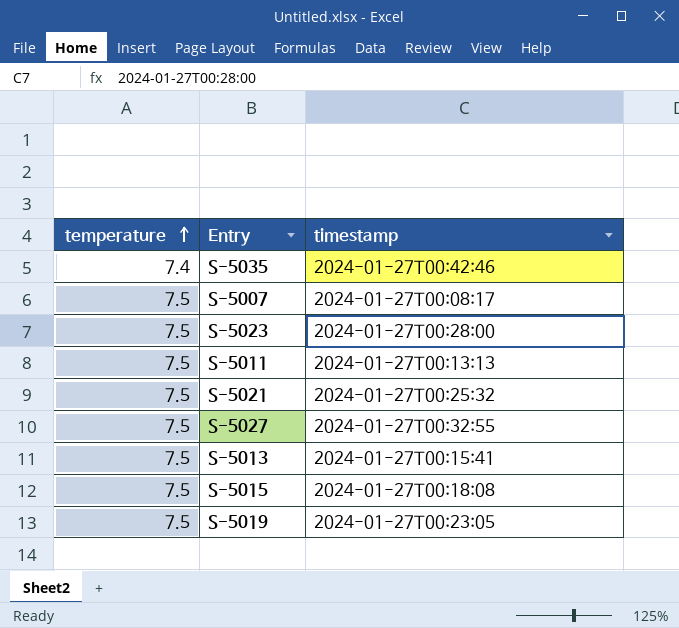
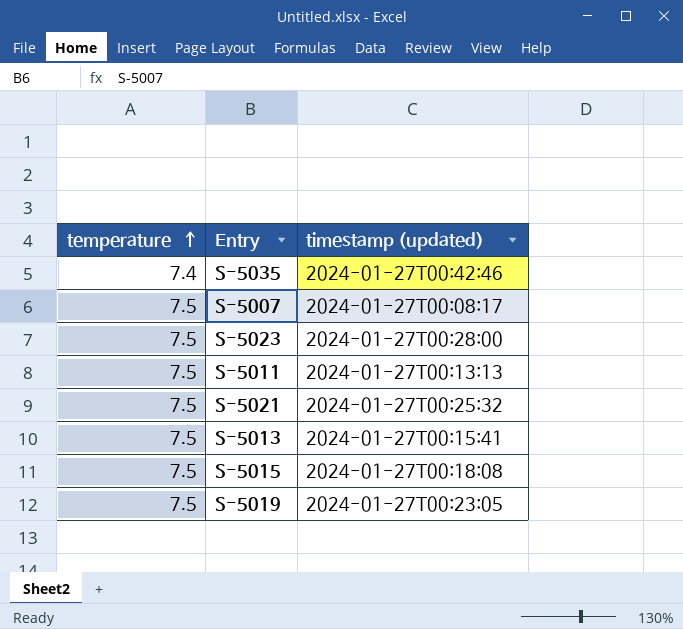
column name: timestamp -> timestamp (updated)
row S-5027: 7.5 | 2024-01-27T00:32:55 -> none

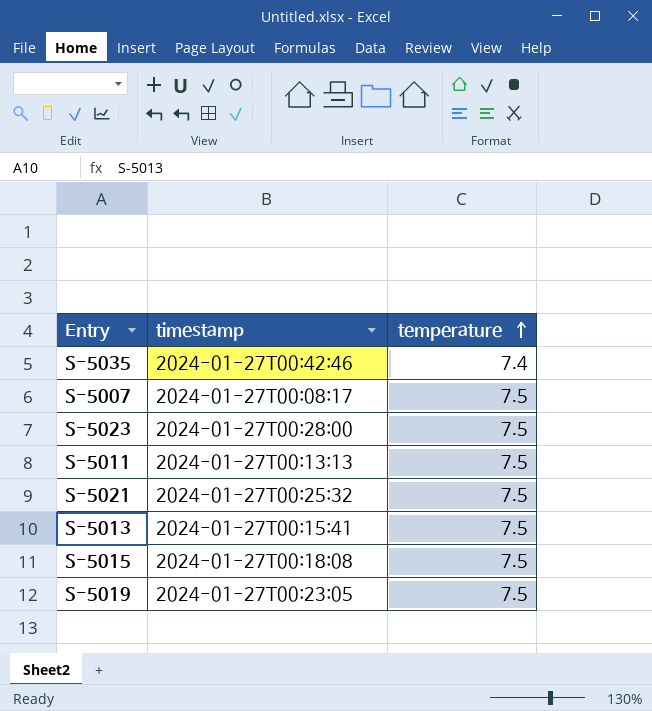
column name: timestamp (updated) -> timestamp
column temperature | position: 1 -> 3

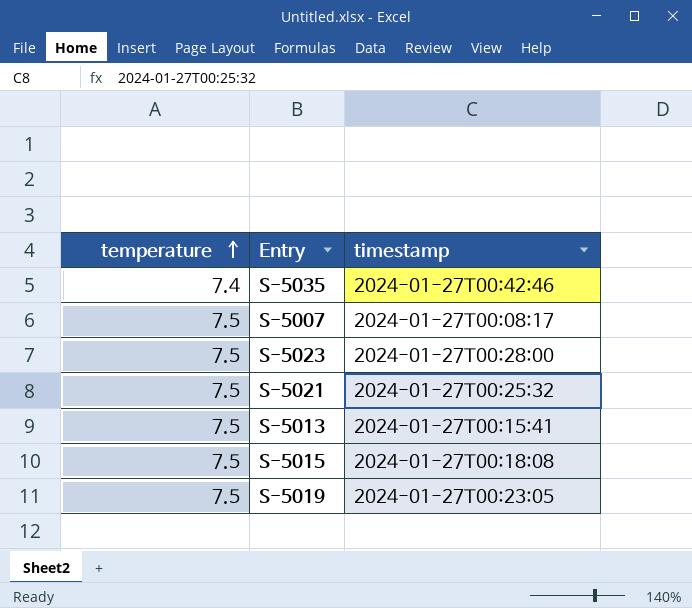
column temperature | position: 3 -> 1
row S-5011: 2024-01-27T00:13:13 | 7.5 -> none

